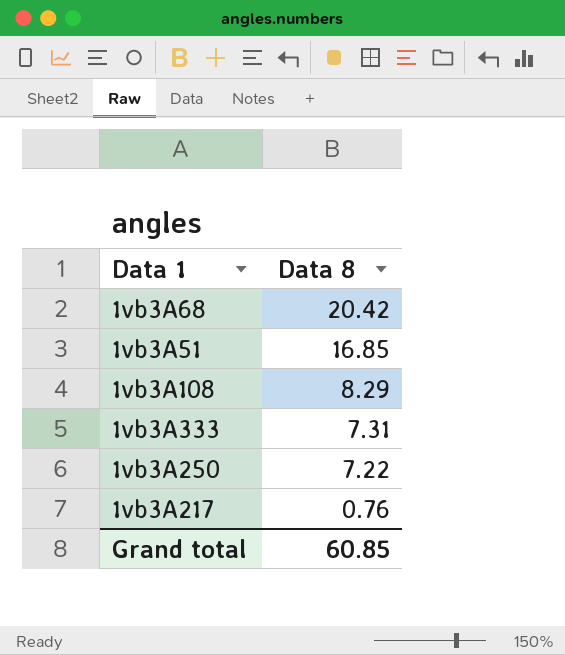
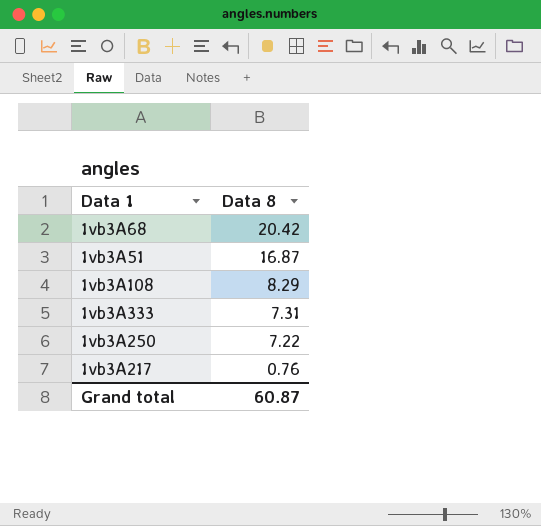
1vb3A51 | Data 8: 16.85 -> 16.87
Grand total | Data 8: 60.85 -> 60.87

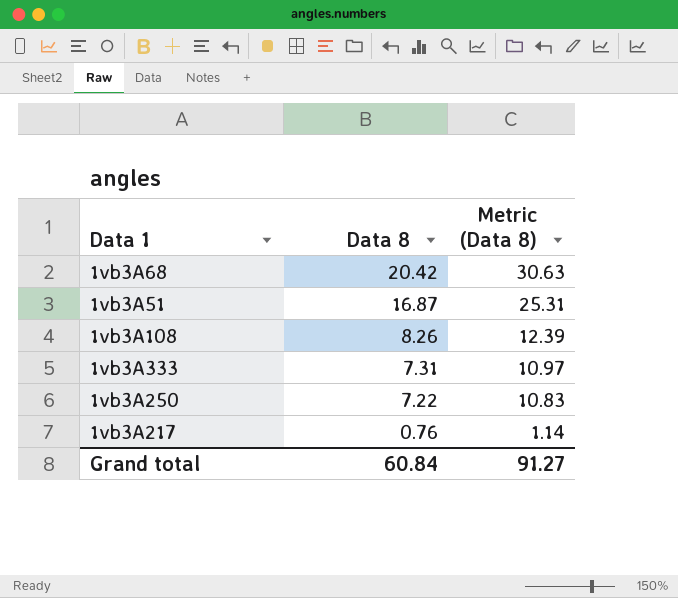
column Metric (Data 8) | formula: none -> [Data 8] * 1.5
1vb3A108 | Data 8: 8.29 -> 8.26
Grand total | Data 8: 60.87 -> 60.84

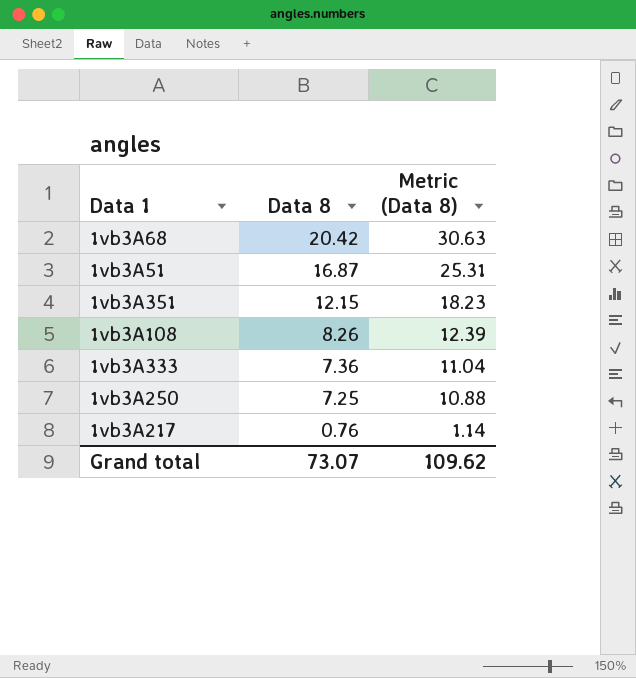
row 1vb3A351: none -> 12.15 | 18.23
1vb3A333 | Data 8: 7.31 -> 7.36
1vb3A333 | Metric (Data 8): 10.97 -> 11.04
1vb3A250 | Data 8: 7.22 -> 7.25
1vb3A250 | Metric (Data 8): 10.83 -> 10.88
Grand total | Data 8: 60.84 -> 73.07
Grand total | Metric (Data 8): 91.27 -> 109.62

